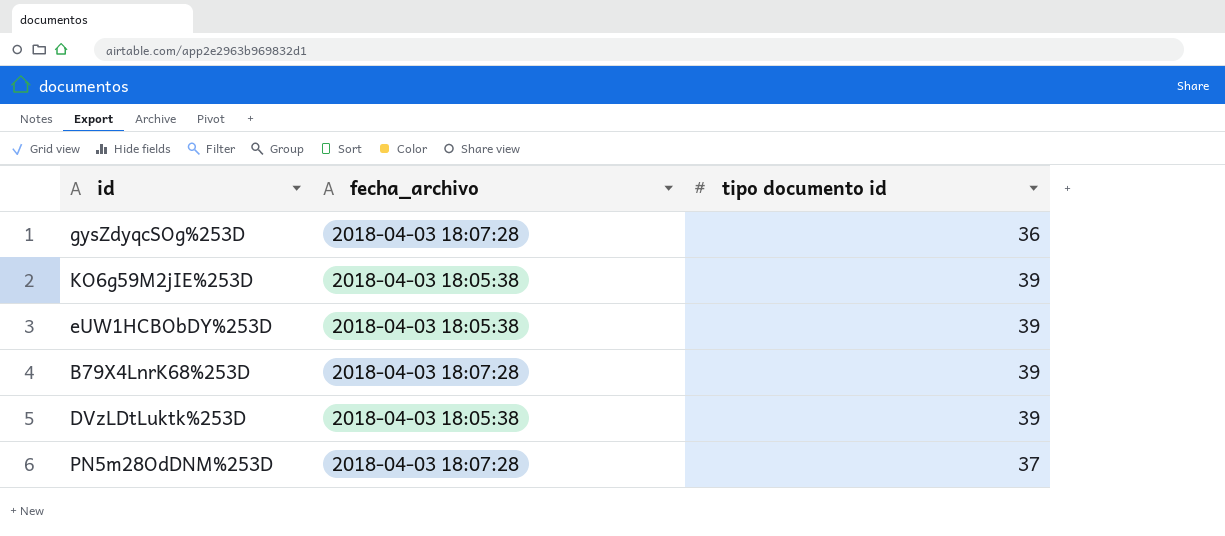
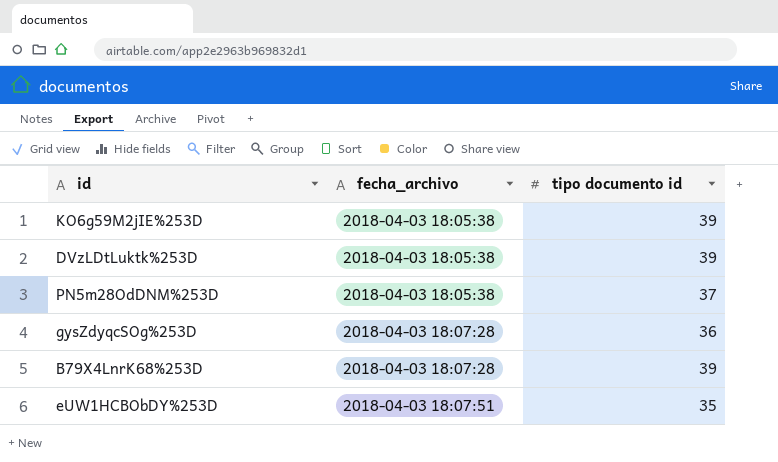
row order: none -> fecha_archivo ascending
PN5m28OdDNM%253D | fecha_archivo: 2018-04-03 18:07:28 -> 2018-04-03 18:05:38
eUW1HCBObDY%253D | fecha_archivo: 2018-04-03 18:05:38 -> 2018-04-03 18:07:51
eUW1HCBObDY%253D | tipo documento id: 39 -> 35

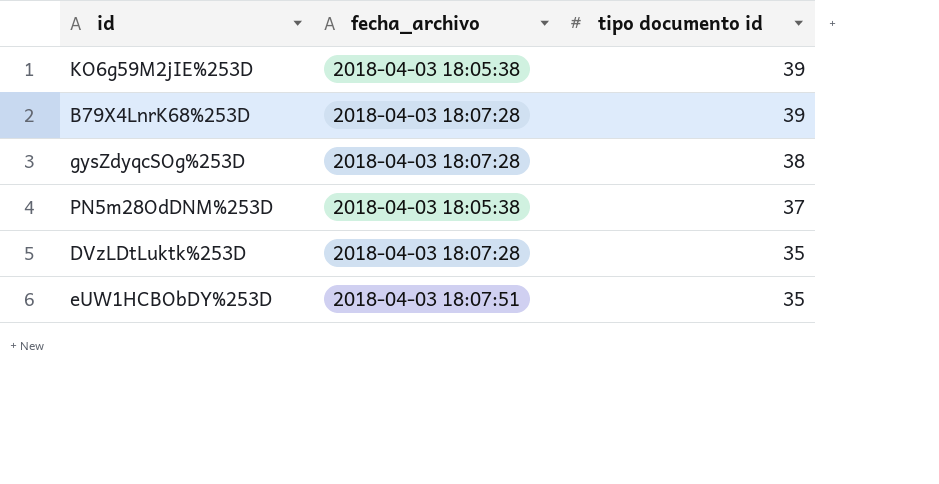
row order: fecha_archivo ascending -> tipo documento id descending
gysZdyqcSOg%253D | tipo documento id: 36 -> 38
DVzLDtLuktk%253D | fecha_archivo: 2018-04-03 18:05:38 -> 2018-04-03 18:07:28
DVzLDtLuktk%253D | tipo documento id: 39 -> 35

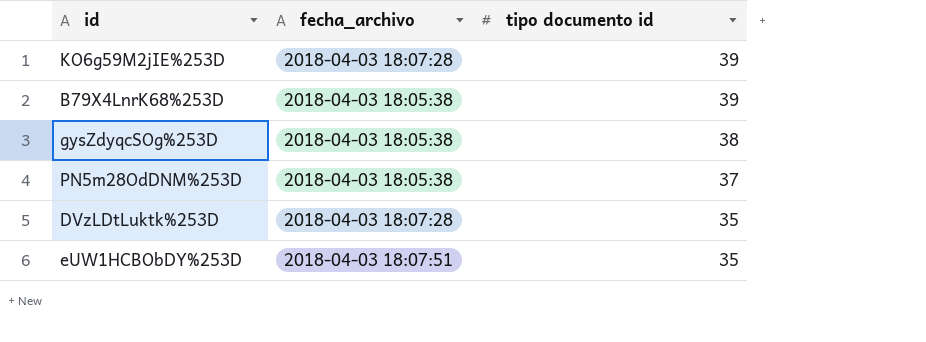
KO6g59M2jIE%253D | fecha_archivo: 2018-04-03 18:05:38 -> 2018-04-03 18:07:28
B79X4LnrK68%253D | fecha_archivo: 2018-04-03 18:07:28 -> 2018-04-03 18:05:38
gysZdyqcSOg%253D | fecha_archivo: 2018-04-03 18:07:28 -> 2018-04-03 18:05:38

